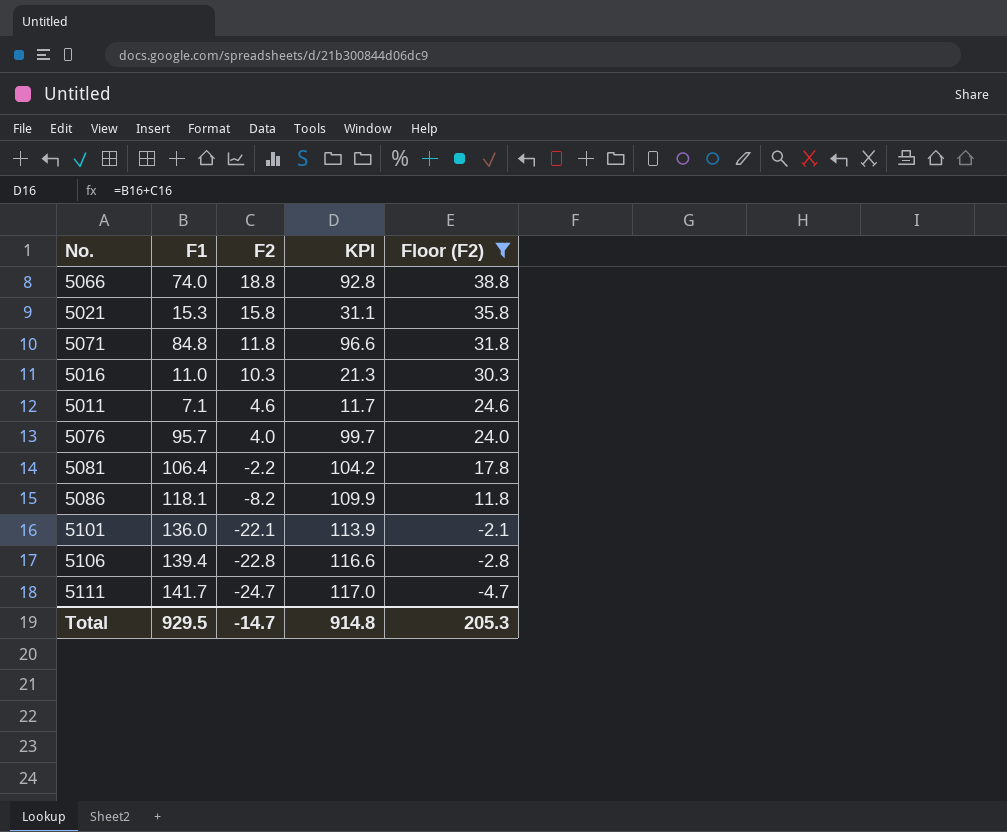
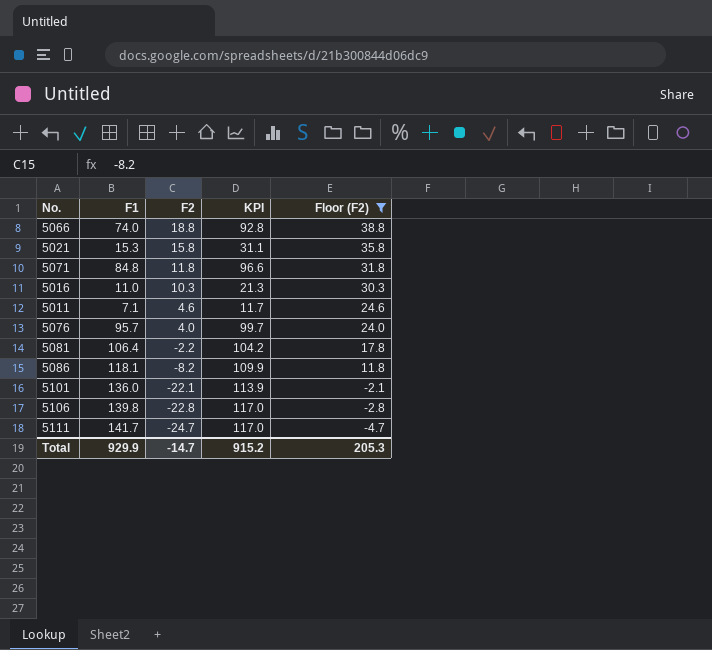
5106 | F1: 139.4 -> 139.8
5106 | KPI: 116.6 -> 117.0
Total | F1: 929.5 -> 929.9
Total | KPI: 914.8 -> 915.2

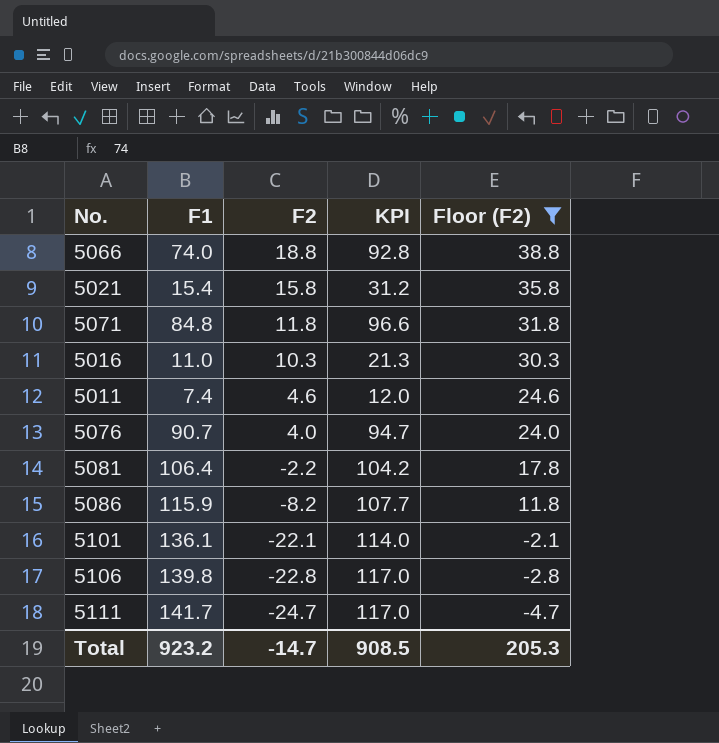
5021 | F1: 15.3 -> 15.4
5021 | KPI: 31.1 -> 31.2
5011 | F1: 7.1 -> 7.4
5011 | KPI: 11.7 -> 12.0
5076 | F1: 95.7 -> 90.7
5076 | KPI: 99.7 -> 94.7
5086 | F1: 118.1 -> 115.9
5086 | KPI: 109.9 -> 107.7
5101 | F1: 136.0 -> 136.1
5101 | KPI: 113.9 -> 114.0
Total | F1: 929.9 -> 923.2
Total | KPI: 915.2 -> 908.5

